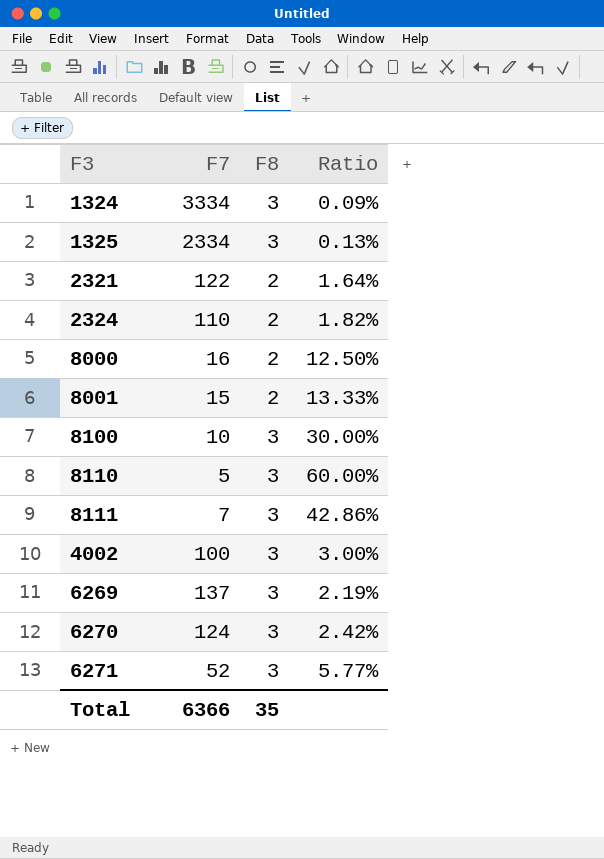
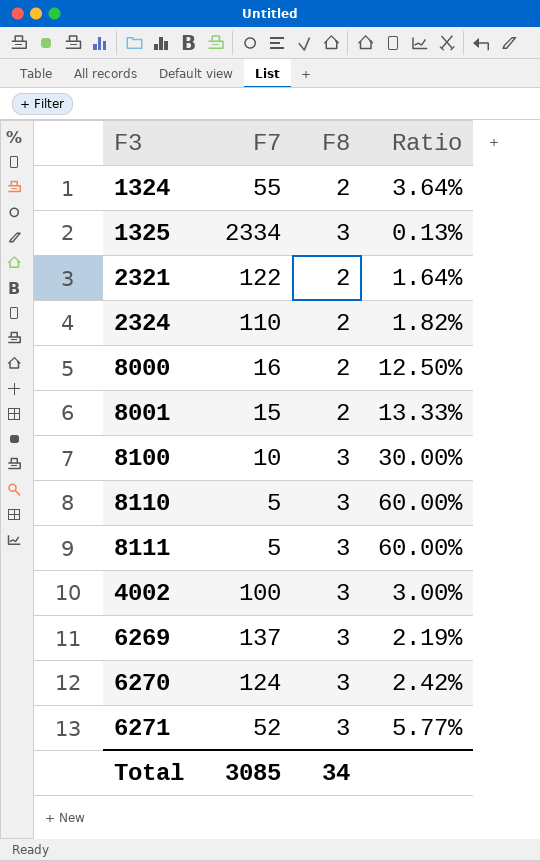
1324 | F7: 3334 -> 55
1324 | F8: 3 -> 2
1324 | Ratio: 0.09% -> 3.64%
8111 | F7: 7 -> 5
8111 | Ratio: 42.86% -> 60.00%
Total | F7: 6366 -> 3085
Total | F8: 35 -> 34

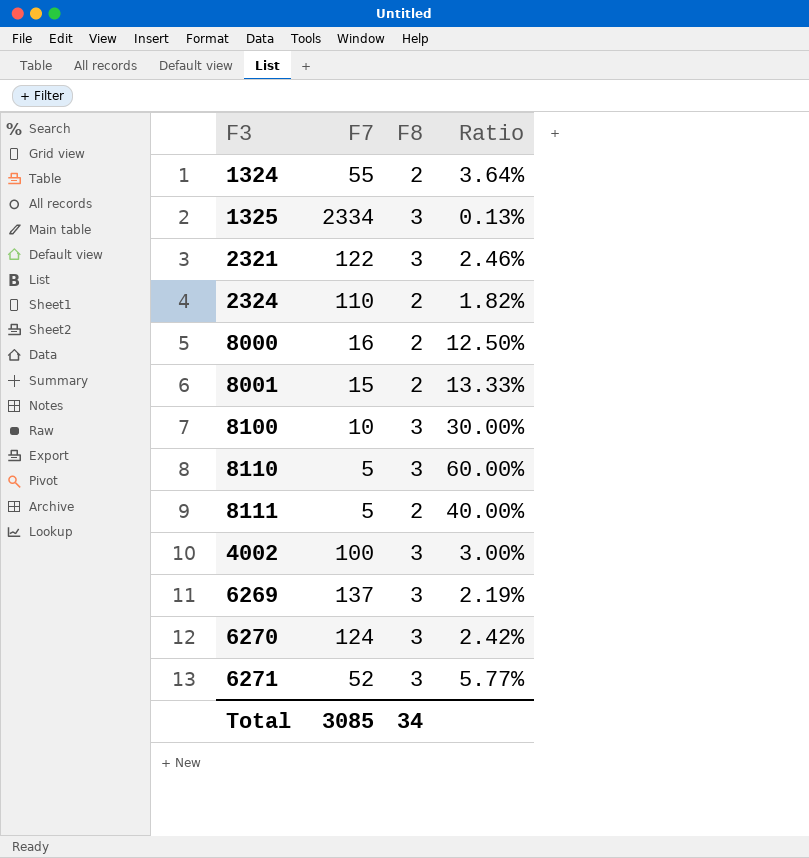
2321 | F8: 2 -> 3
2321 | Ratio: 1.64% -> 2.46%
8111 | F8: 3 -> 2
8111 | Ratio: 60.00% -> 40.00%

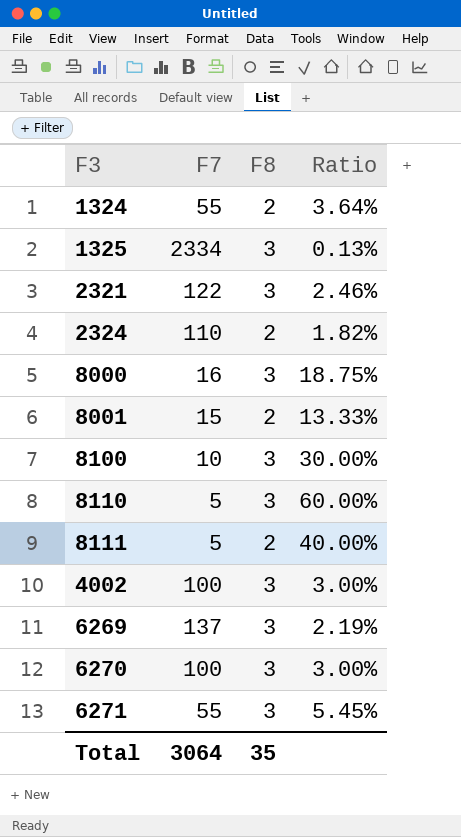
8000 | F8: 2 -> 3
8000 | Ratio: 12.50% -> 18.75%
6270 | F7: 124 -> 100
6270 | Ratio: 2.42% -> 3.00%
6271 | F7: 52 -> 55
6271 | Ratio: 5.77% -> 5.45%
Total | F7: 3085 -> 3064
Total | F8: 34 -> 35

